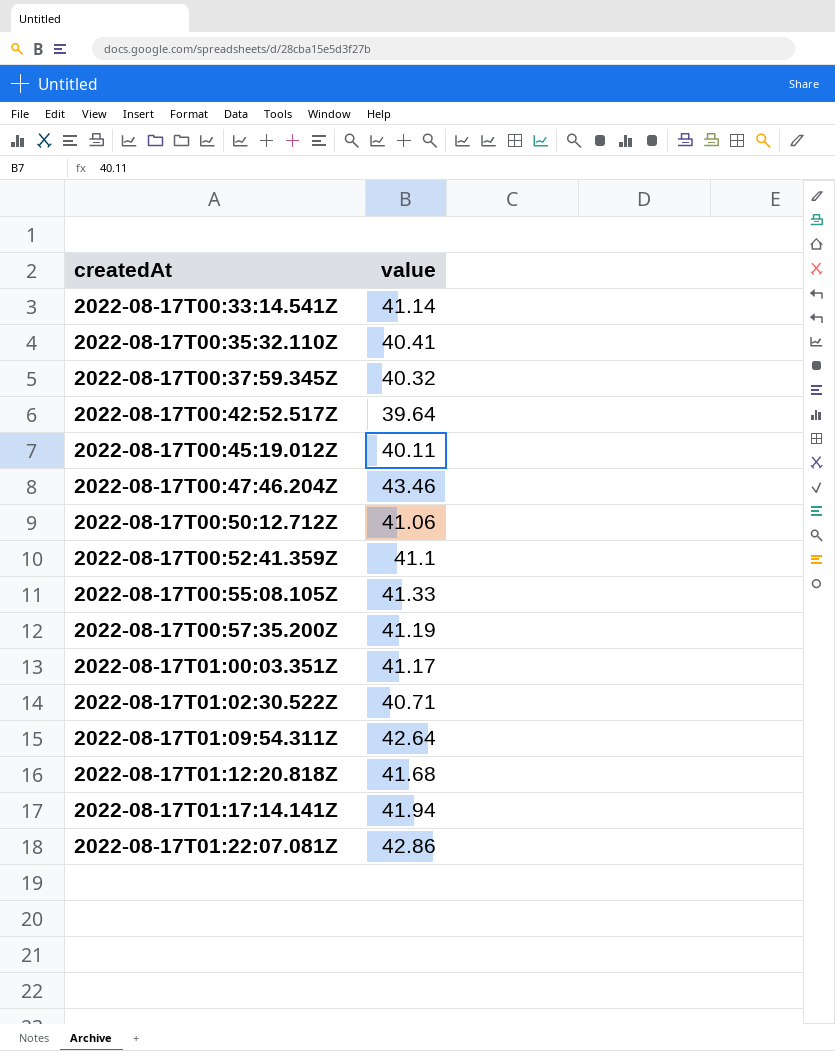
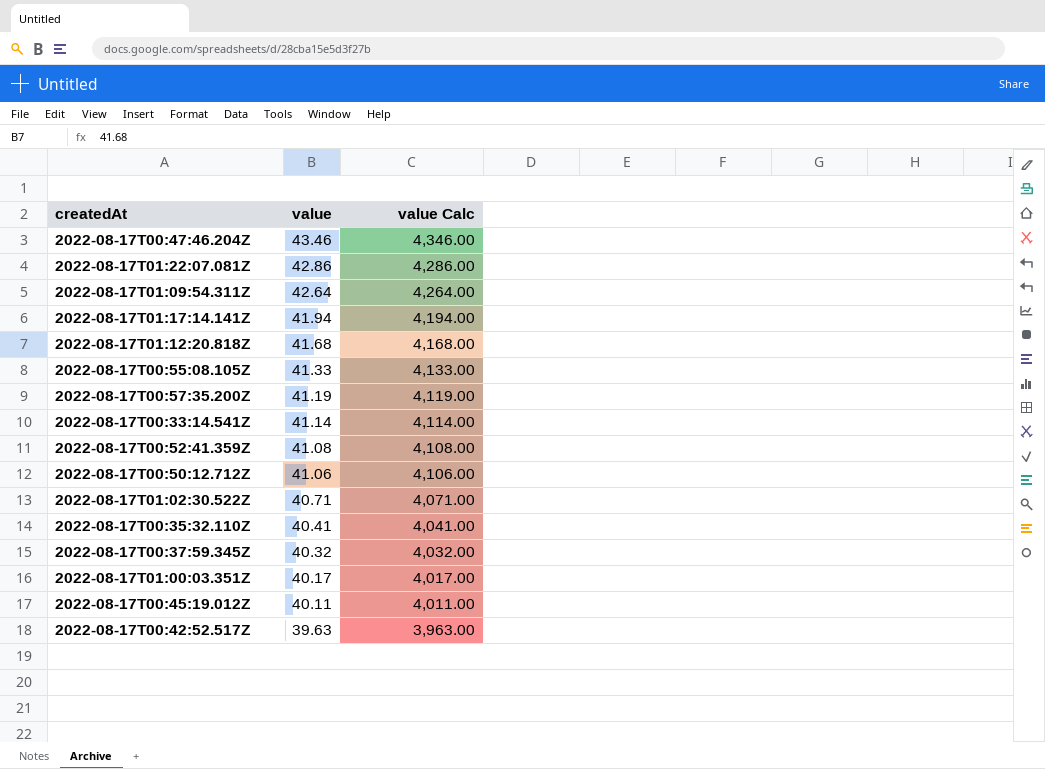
row order: createdAt ascending -> value descending
column value Calc | formula: none -> [value] * 100
2022-08-17T00:52:41.359Z | value: 41.1 -> 41.08
2022-08-17T01:00:03.351Z | value: 41.17 -> 40.17
2022-08-17T00:42:52.517Z | value: 39.64 -> 39.63

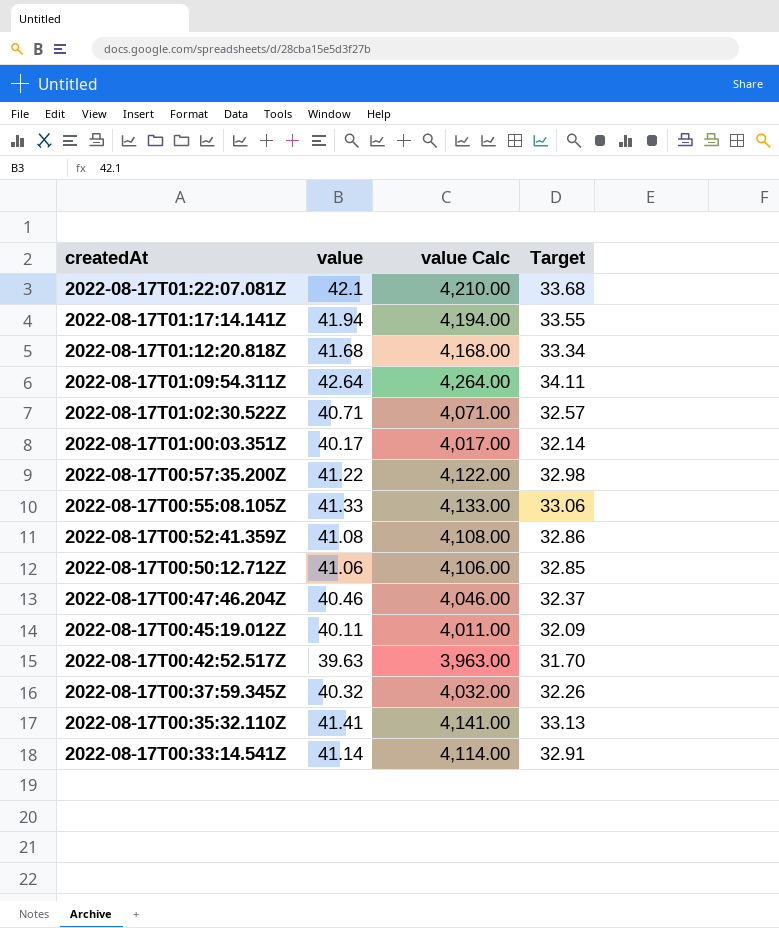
row order: value descending -> createdAt descending
column Target | formula: none -> [value] * 0.8
2022-08-17T01:22:07.081Z | value: 42.86 -> 42.1
2022-08-17T01:22:07.081Z | value Calc: 4,286.00 -> 4,210.00
2022-08-17T00:57:35.200Z | value: 41.19 -> 41.22
2022-08-17T00:57:35.200Z | value Calc: 4,119.00 -> 4,122.00
2022-08-17T00:47:46.204Z | value: 43.46 -> 40.46
2022-08-17T00:47:46.204Z | value Calc: 4,346.00 -> 4,046.00
2022-08-17T00:35:32.110Z | value: 40.41 -> 41.41
2022-08-17T00:35:32.110Z | value Calc: 4,041.00 -> 4,141.00

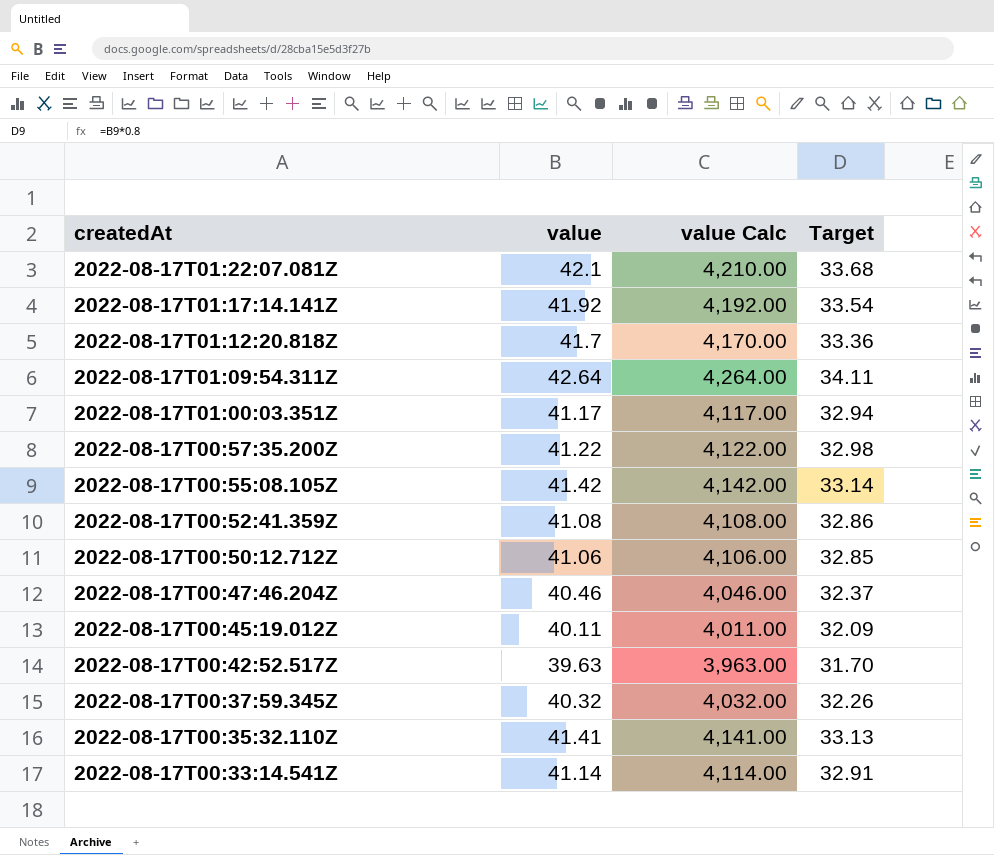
row 2022-08-17T01:02:30.522Z: 40.71 | 4,071.00 | 32.57 -> none
2022-08-17T01:17:14.141Z | value: 41.94 -> 41.92
2022-08-17T01:17:14.141Z | value Calc: 4,194.00 -> 4,192.00
2022-08-17T01:17:14.141Z | Target: 33.55 -> 33.54
2022-08-17T01:12:20.818Z | value: 41.68 -> 41.7
2022-08-17T01:12:20.818Z | value Calc: 4,168.00 -> 4,170.00
2022-08-17T01:12:20.818Z | Target: 33.34 -> 33.36
2022-08-17T01:00:03.351Z | value: 40.17 -> 41.17
2022-08-17T01:00:03.351Z | value Calc: 4,017.00 -> 4,117.00
2022-08-17T01:00:03.351Z | Target: 32.14 -> 32.94
2022-08-17T00:55:08.105Z | value: 41.33 -> 41.42
2022-08-17T00:55:08.105Z | value Calc: 4,133.00 -> 4,142.00
2022-08-17T00:55:08.105Z | Target: 33.06 -> 33.14

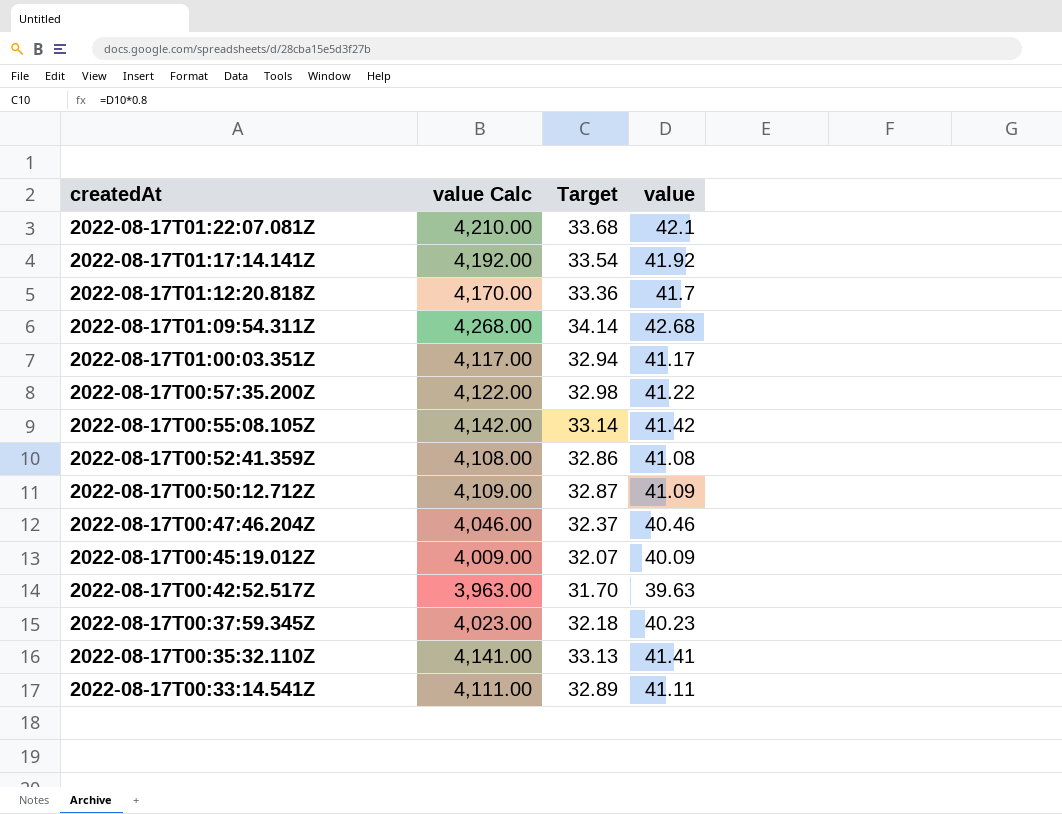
column value | position: 2 -> 4
2022-08-17T01:09:54.311Z | value Calc: 4,264.00 -> 4,268.00
2022-08-17T01:09:54.311Z | Target: 34.11 -> 34.14
2022-08-17T01:09:54.311Z | value: 42.64 -> 42.68
2022-08-17T00:50:12.712Z | value Calc: 4,106.00 -> 4,109.00
2022-08-17T00:50:12.712Z | Target: 32.85 -> 32.87
2022-08-17T00:50:12.712Z | value: 41.06 -> 41.09
2022-08-17T00:45:19.012Z | value Calc: 4,011.00 -> 4,009.00
2022-08-17T00:45:19.012Z | Target: 32.09 -> 32.07
2022-08-17T00:45:19.012Z | value: 40.11 -> 40.09
2022-08-17T00:37:59.345Z | value Calc: 4,032.00 -> 4,023.00
2022-08-17T00:37:59.345Z | Target: 32.26 -> 32.18
2022-08-17T00:37:59.345Z | value: 40.32 -> 40.23
2022-08-17T00:33:14.541Z | value Calc: 4,114.00 -> 4,111.00
2022-08-17T00:33:14.541Z | Target: 32.91 -> 32.89
2022-08-17T00:33:14.541Z | value: 41.14 -> 41.11

